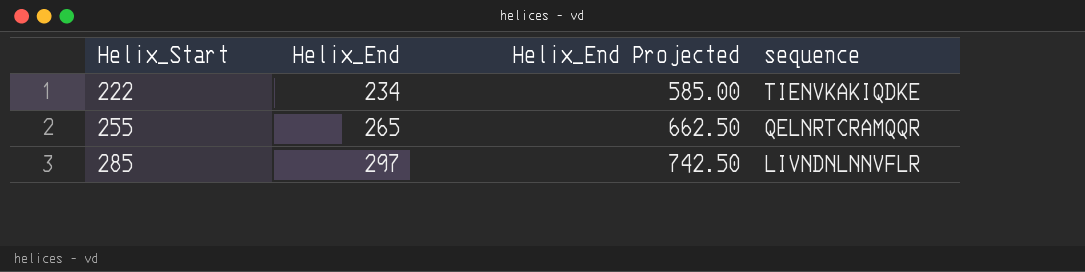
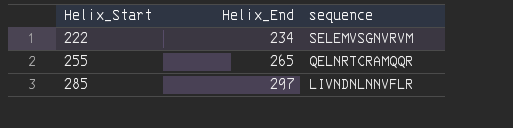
column Helix_End Projected | formula: [Helix_End] * 2.5 -> none
222 | sequence: TIENVKAKIQDKE -> SELEMVSGNVRVM

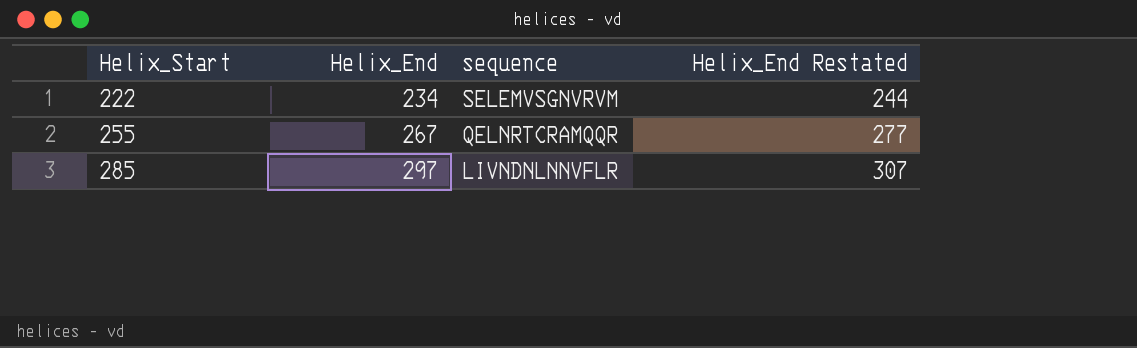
column Helix_End Restated | formula: none -> [Helix_End] + 10
255 | Helix_End: 265 -> 267

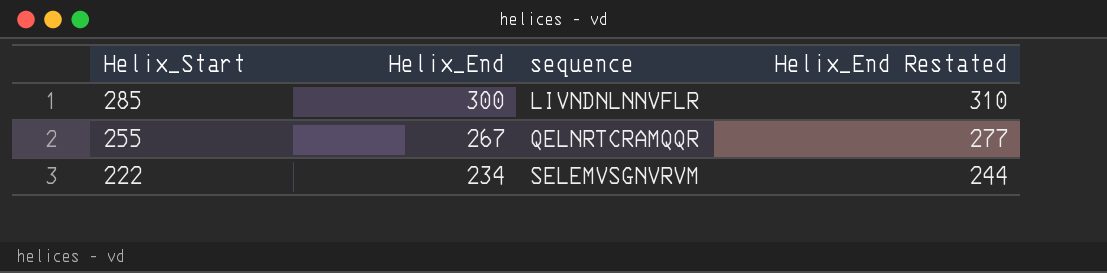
row order: Helix_Start ascending -> Helix_Start descending
285 | Helix_End: 297 -> 300
285 | Helix_End Restated: 307 -> 310

